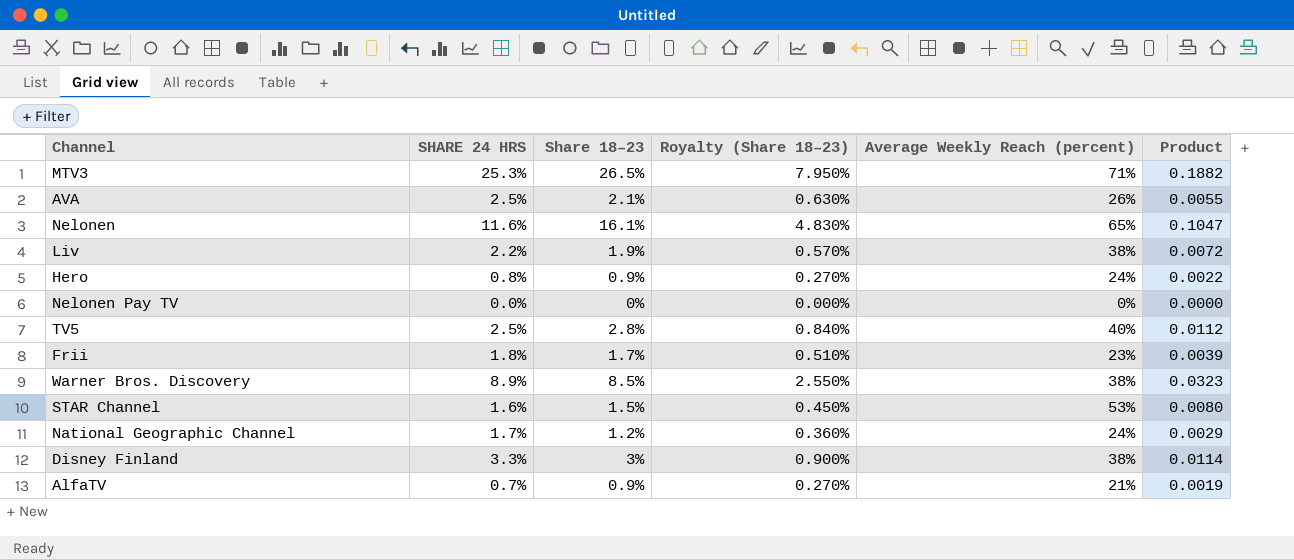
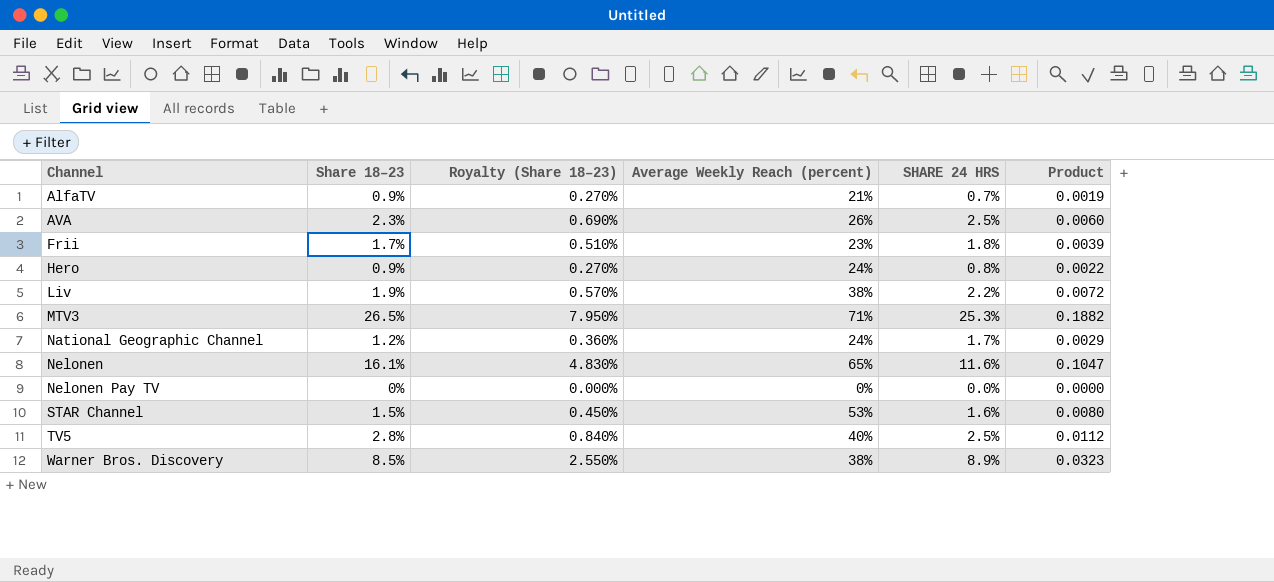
row order: none -> Channel ascending
column SHARE 24 HRS | position: 2 -> 5
row Disney Finland: 3.3% | 3% | 0.900% | 38% | 0.0114 -> none
AVA | Share 18–23: 2.1% -> 2.3%
AVA | Royalty (Share 18–23): 0.630% -> 0.690%
AVA | Product: 0.0055 -> 0.0060

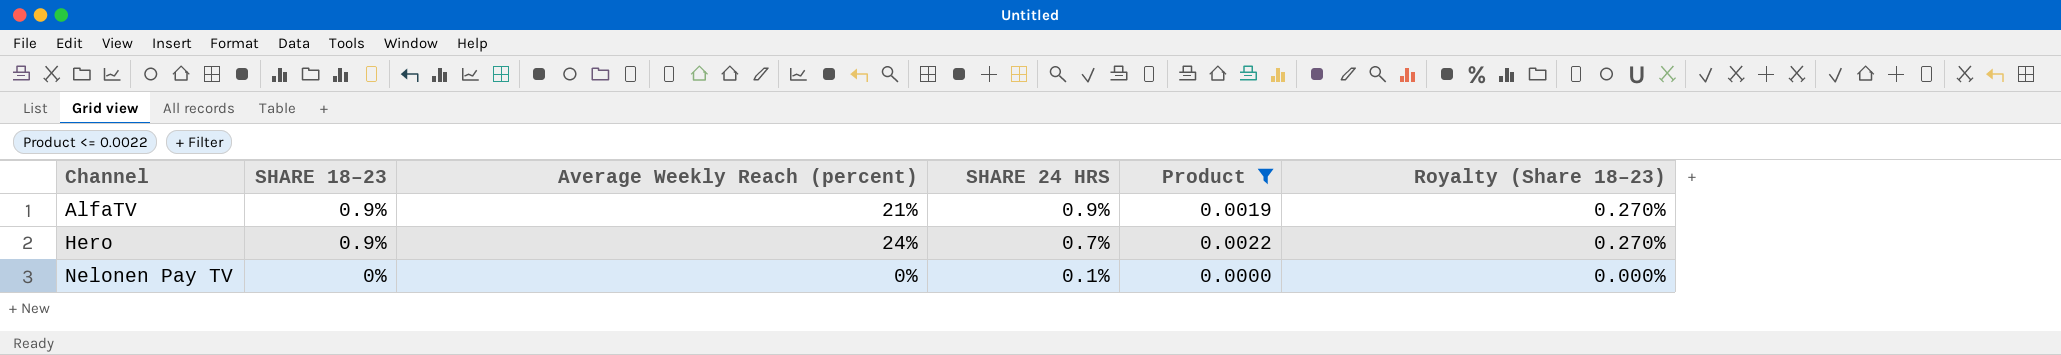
filter: none -> Product <= 0.0022
column name: Share 18–23 -> SHARE 18–23
column Royalty (Share 18–23) | position: 3 -> 6
AlfaTV | SHARE 24 HRS: 0.7% -> 0.9%
Hero | SHARE 24 HRS: 0.8% -> 0.7%
Nelonen Pay TV | SHARE 24 HRS: 0.0% -> 0.1%

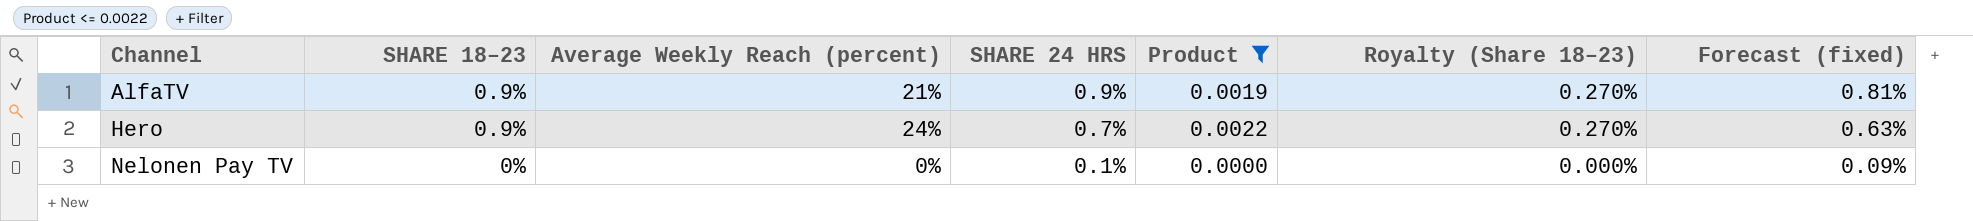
column Forecast (fixed) | formula: none -> [SHARE 24 HRS] * 0.9

